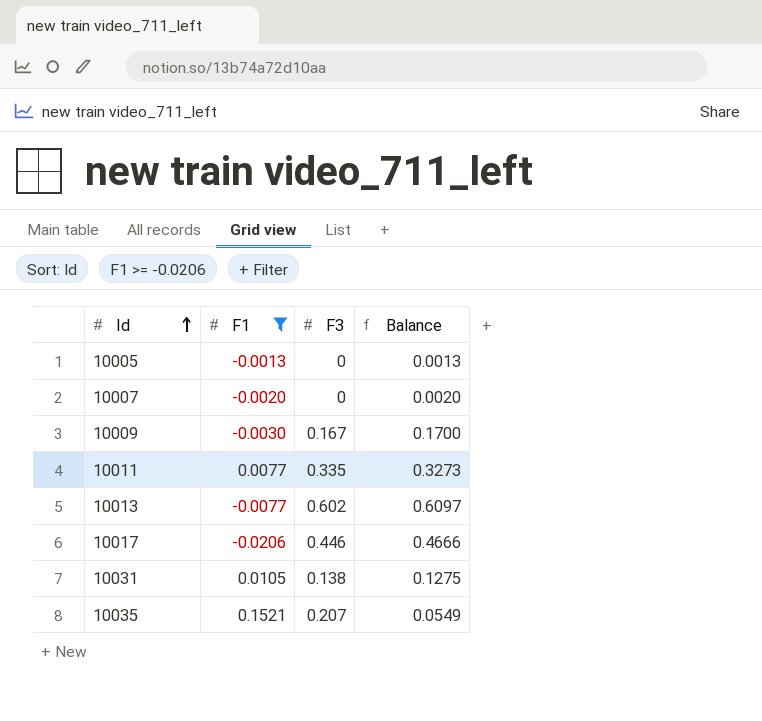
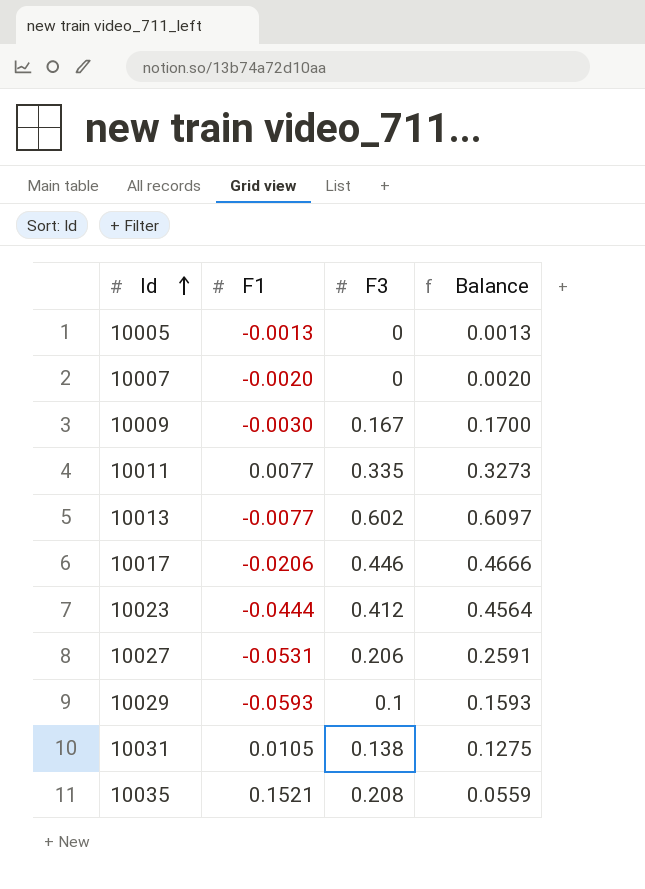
filter: F1 >= -0.0206 -> none
10035 | F3: 0.207 -> 0.208
10035 | Balance: 0.0549 -> 0.0559

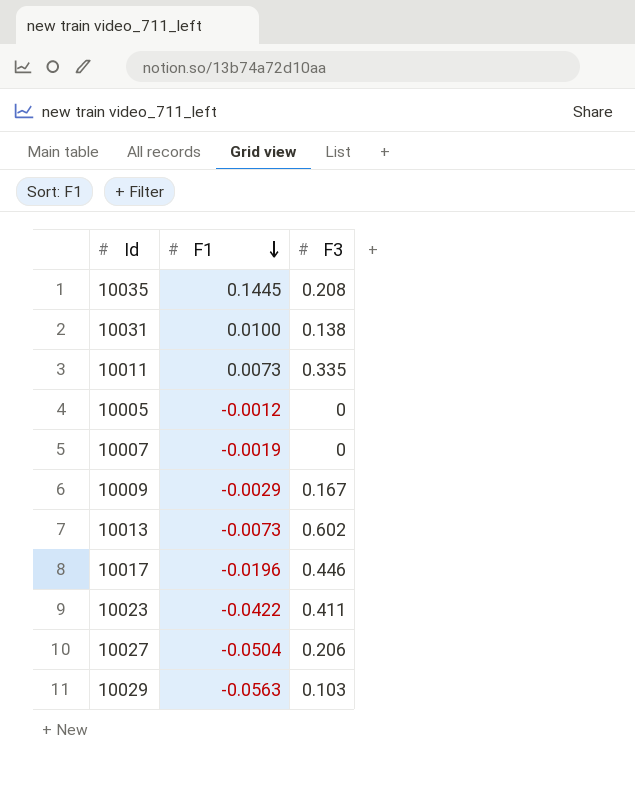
row order: Id ascending -> F1 descending
column Balance | formula: [F3] - [F1] -> none
10035 | F1: 0.1521 -> 0.1445
10031 | F1: 0.0105 -> 0.0100
10011 | F1: 0.0077 -> 0.0073
10005 | F1: -0.0013 -> -0.0012
10007 | F1: -0.0020 -> -0.0019
10009 | F1: -0.0030 -> -0.0029
10013 | F1: -0.0077 -> -0.0073
10017 | F1: -0.0206 -> -0.0196
10023 | F1: -0.0444 -> -0.0422
10023 | F3: 0.412 -> 0.411
10027 | F1: -0.0531 -> -0.0504
10029 | F1: -0.0593 -> -0.0563
10029 | F3: 0.1 -> 0.103

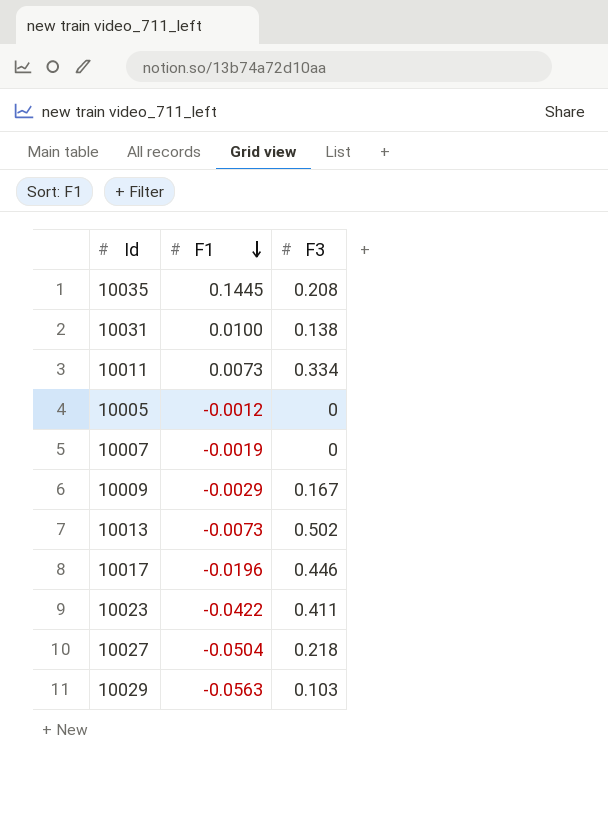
10011 | F3: 0.335 -> 0.334
10013 | F3: 0.602 -> 0.502
10027 | F3: 0.206 -> 0.218

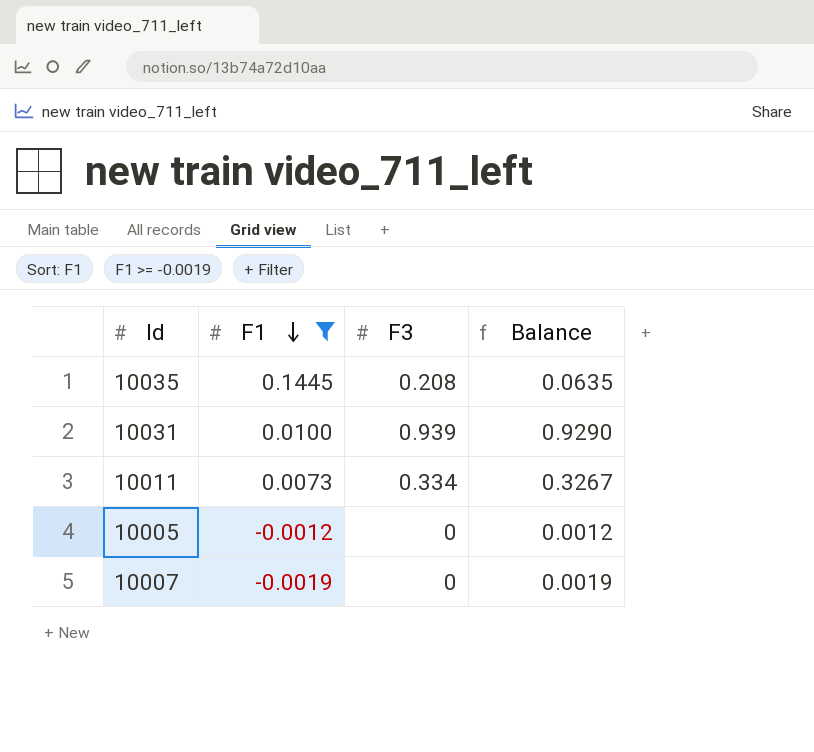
filter: none -> F1 >= -0.0019
column Balance | formula: none -> [F3] - [F1]
10031 | F3: 0.138 -> 0.939

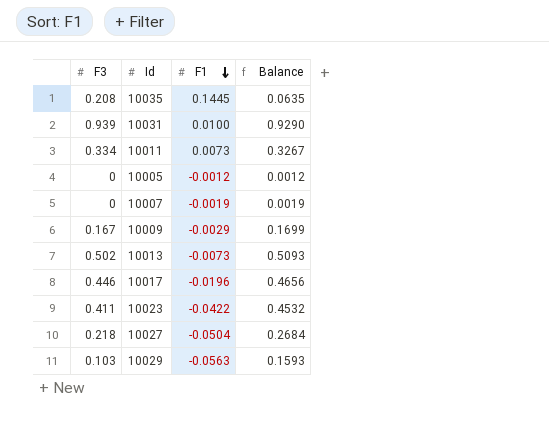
filter: F1 >= -0.0019 -> none
column F3 | position: 3 -> 1

